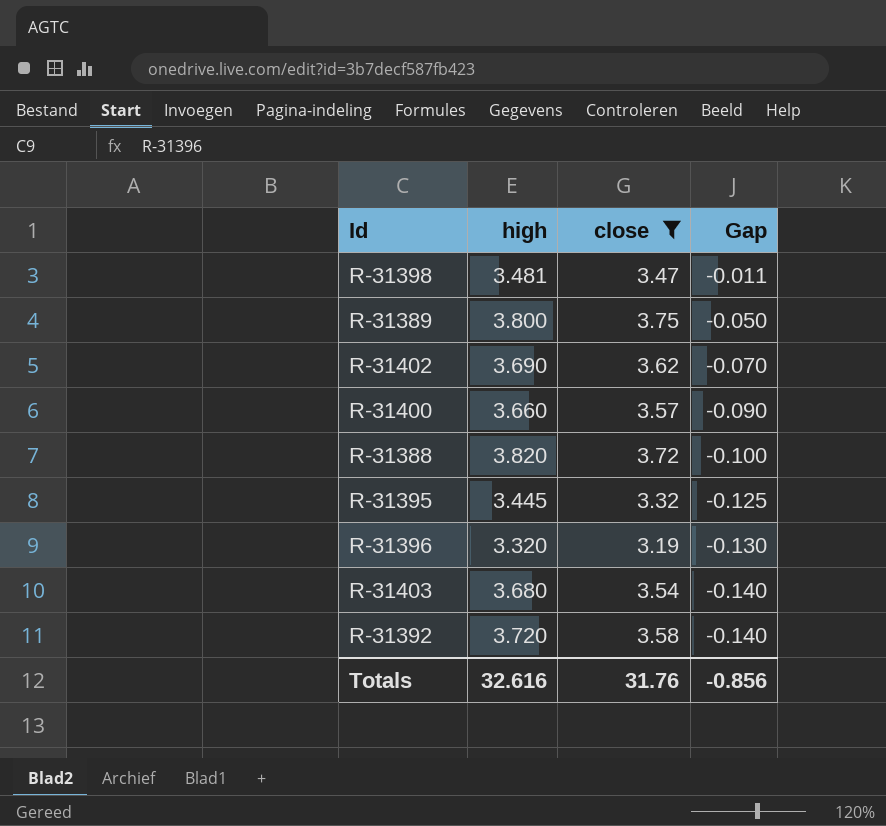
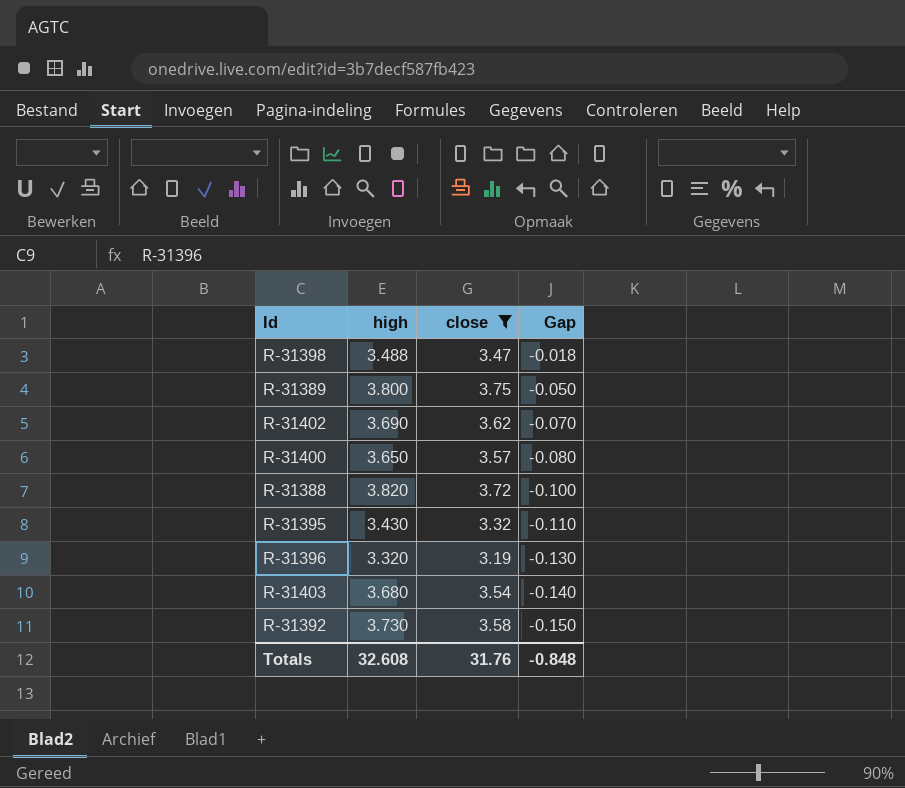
R-31398 | high: 3.481 -> 3.488
R-31398 | Gap: -0.011 -> -0.018
R-31400 | high: 3.660 -> 3.650
R-31400 | Gap: -0.090 -> -0.080
R-31395 | high: 3.445 -> 3.430
R-31395 | Gap: -0.125 -> -0.110
R-31392 | high: 3.720 -> 3.730
R-31392 | Gap: -0.140 -> -0.150
Totals | high: 32.616 -> 32.608
Totals | Gap: -0.856 -> -0.848

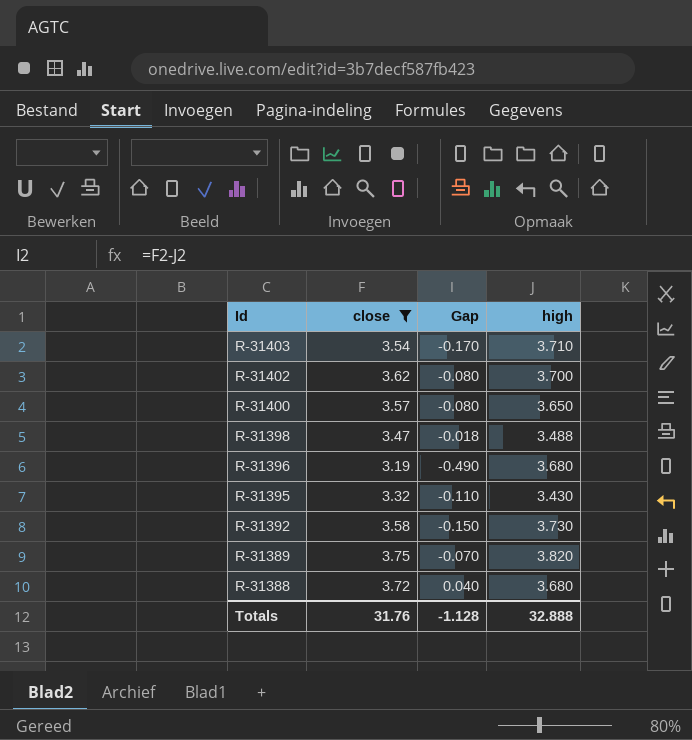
row order: Gap descending -> Id descending
column high | position: 2 -> 4
R-31403 | Gap: -0.140 -> -0.170
R-31403 | high: 3.680 -> 3.710
R-31402 | Gap: -0.070 -> -0.080
R-31402 | high: 3.690 -> 3.700
R-31396 | Gap: -0.130 -> -0.490
R-31396 | high: 3.320 -> 3.680
R-31389 | Gap: -0.050 -> -0.070
R-31389 | high: 3.800 -> 3.820
R-31388 | Gap: -0.100 -> 0.040
R-31388 | high: 3.820 -> 3.680
Totals | Gap: -0.848 -> -1.128
Totals | high: 32.608 -> 32.888

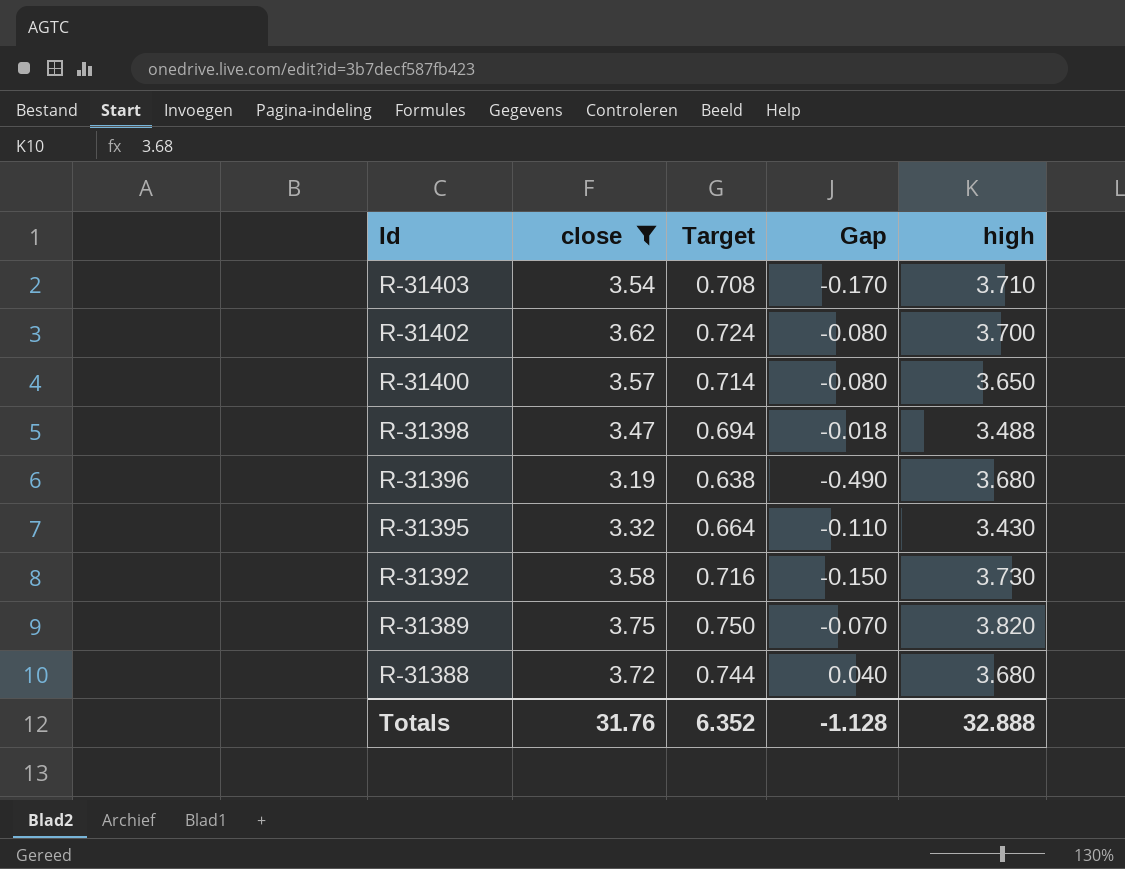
column Target | formula: none -> [close] * 0.2

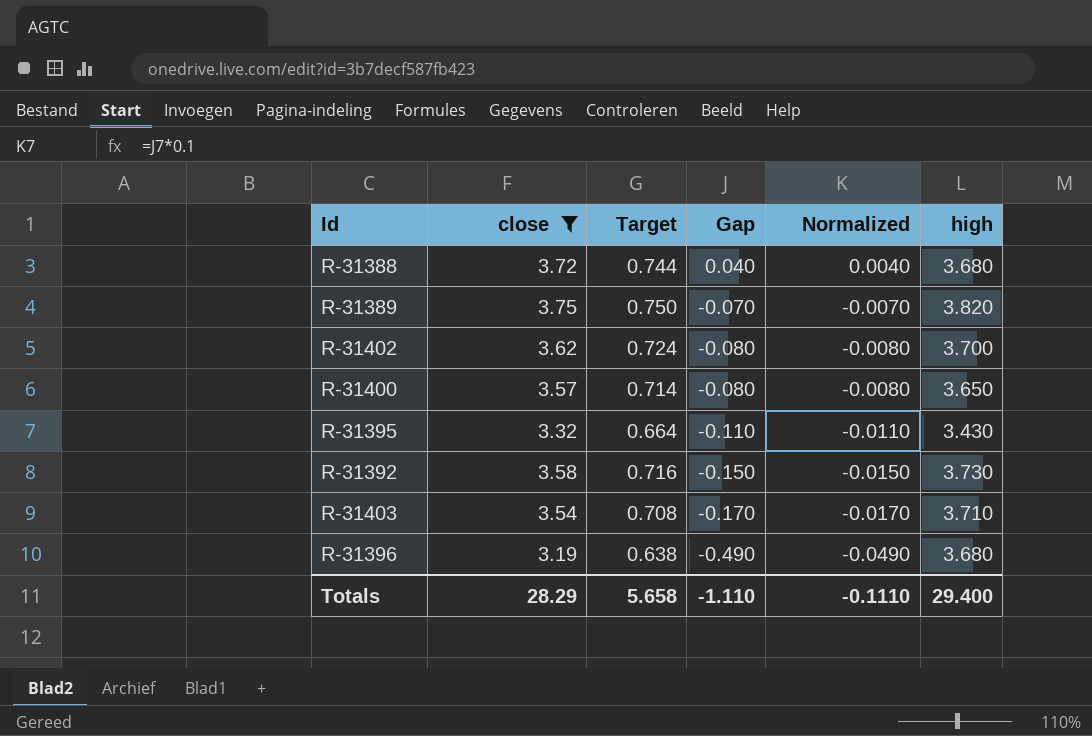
row order: Id descending -> Gap descending
column Normalized | formula: none -> [Gap] * 0.1
row R-31398: 3.47 | 0.694 | -0.018 | 3.488 -> none
Totals | close: 31.76 -> 28.29
Totals | Target: 6.352 -> 5.658
Totals | Gap: -1.128 -> -1.110
Totals | high: 32.888 -> 29.400

